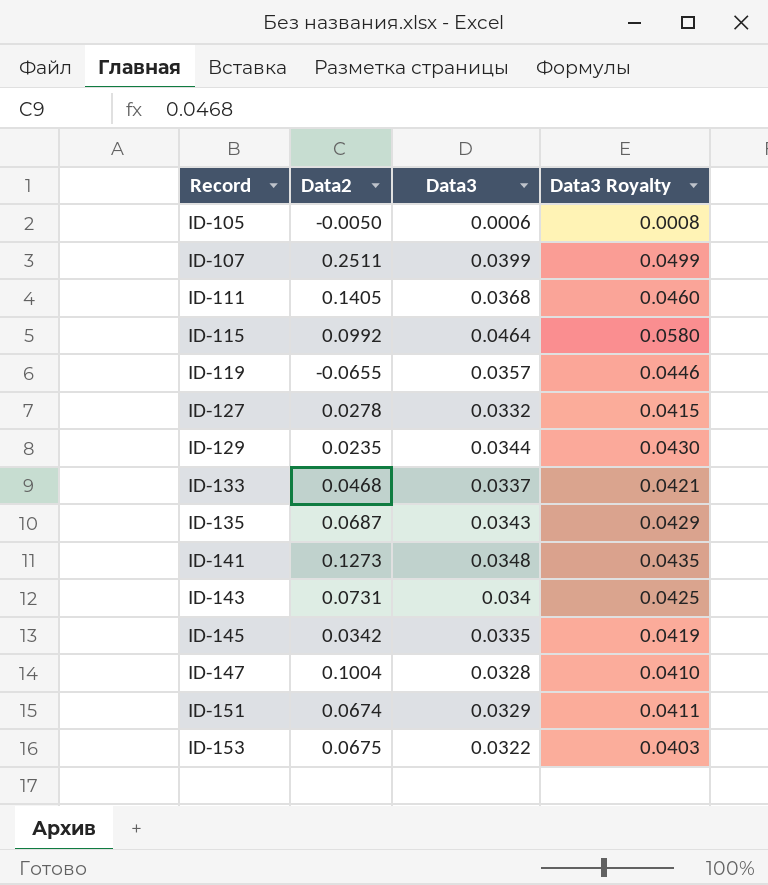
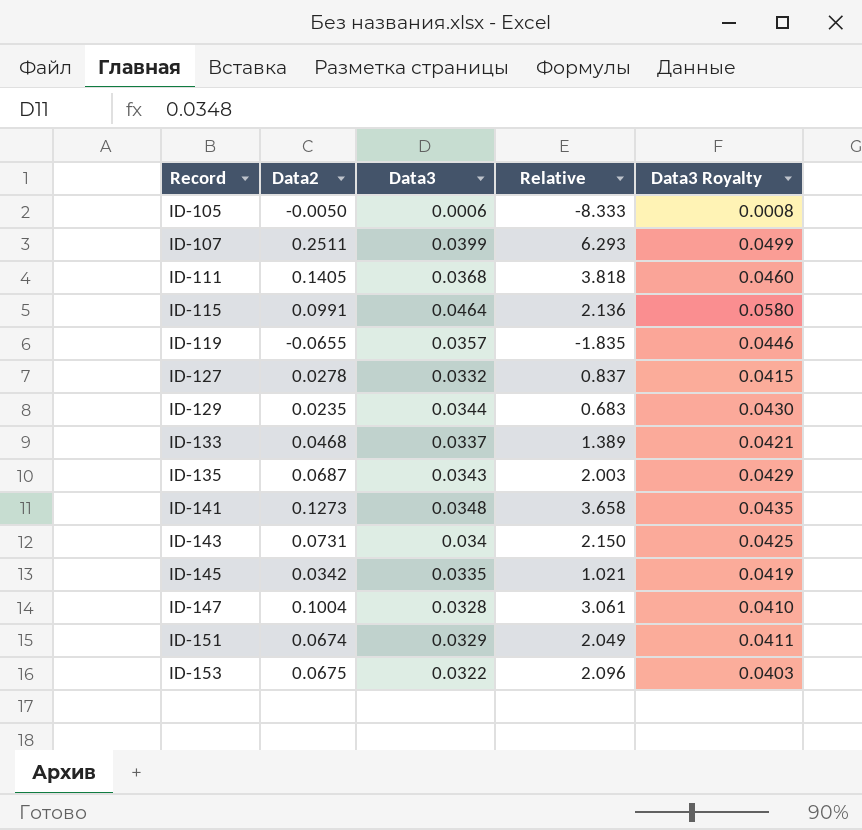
column Relative | formula: none -> [Data2] / [Data3]
ID-115 | Data2: 0.0992 -> 0.0991

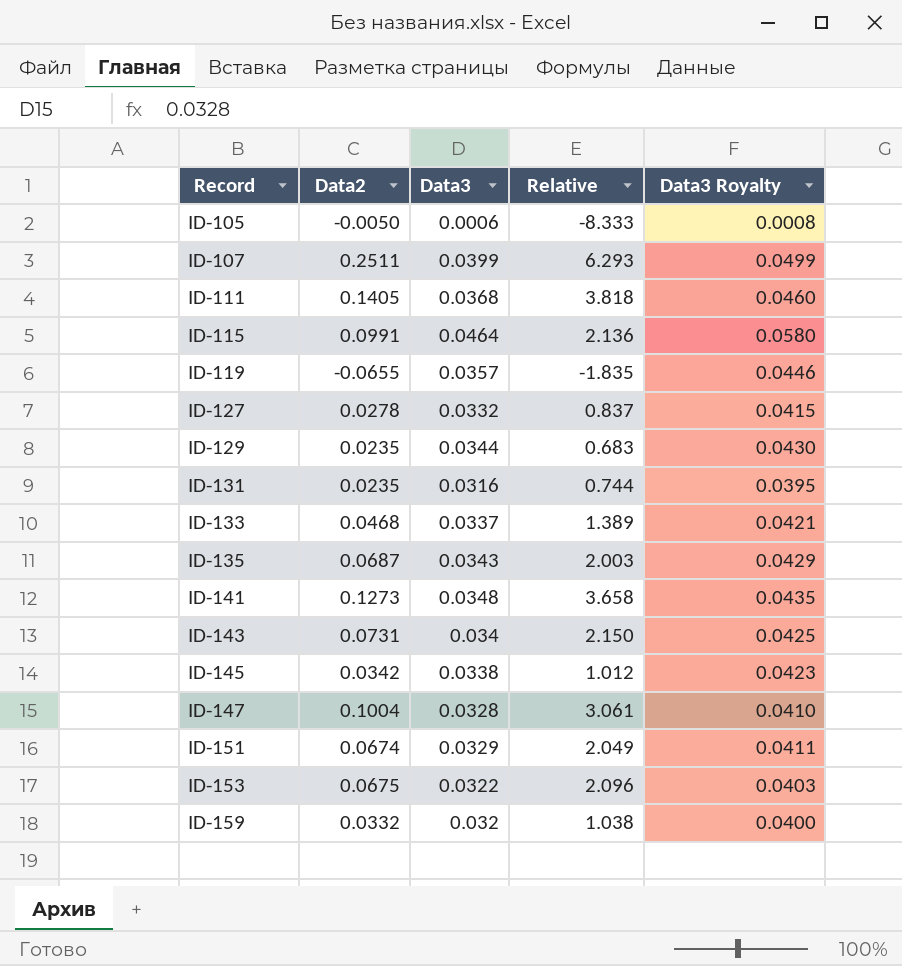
row ID-131: none -> 0.0235 | 0.0316 | 0.744 | 0.0395
ID-145 | Data3: 0.0335 -> 0.0338
ID-145 | Relative: 1.021 -> 1.012
ID-145 | Data3 Royalty: 0.0419 -> 0.0423
row ID-159: none -> 0.0332 | 0.032 | 1.038 | 0.0400

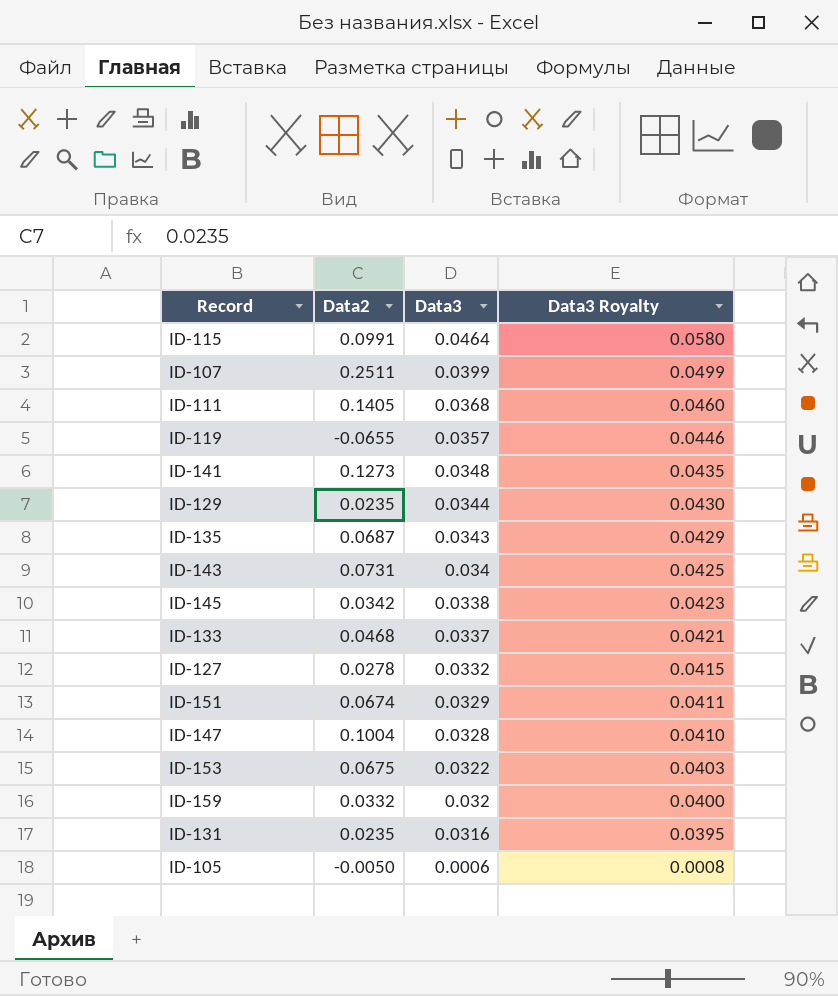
row order: Record ascending -> Data3 descending
column Relative | formula: [Data2] / [Data3] -> none

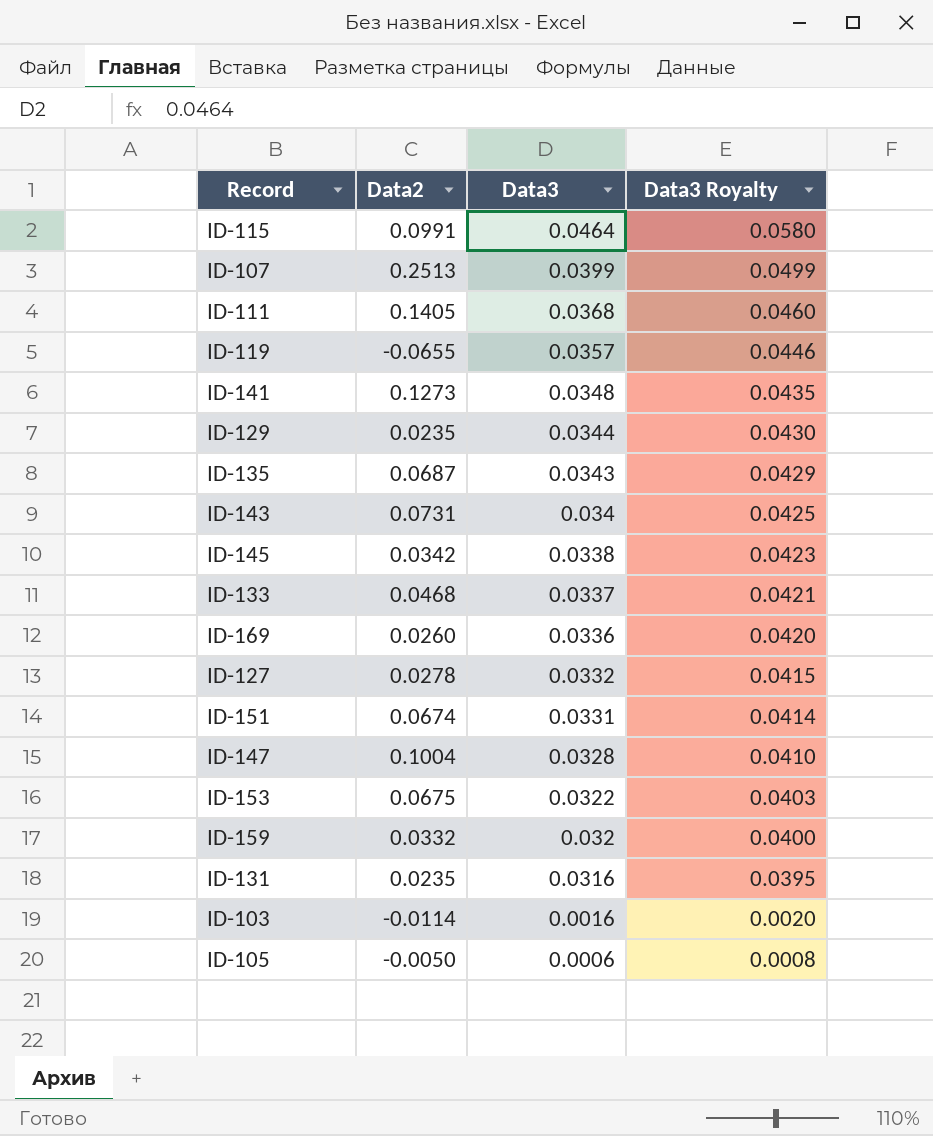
ID-107 | Data2: 0.2511 -> 0.2513
row ID-169: none -> 0.0260 | 0.0336 | 0.0420
ID-151 | Data3: 0.0329 -> 0.0331
ID-151 | Data3 Royalty: 0.0411 -> 0.0414
row ID-103: none -> -0.0114 | 0.0016 | 0.0020

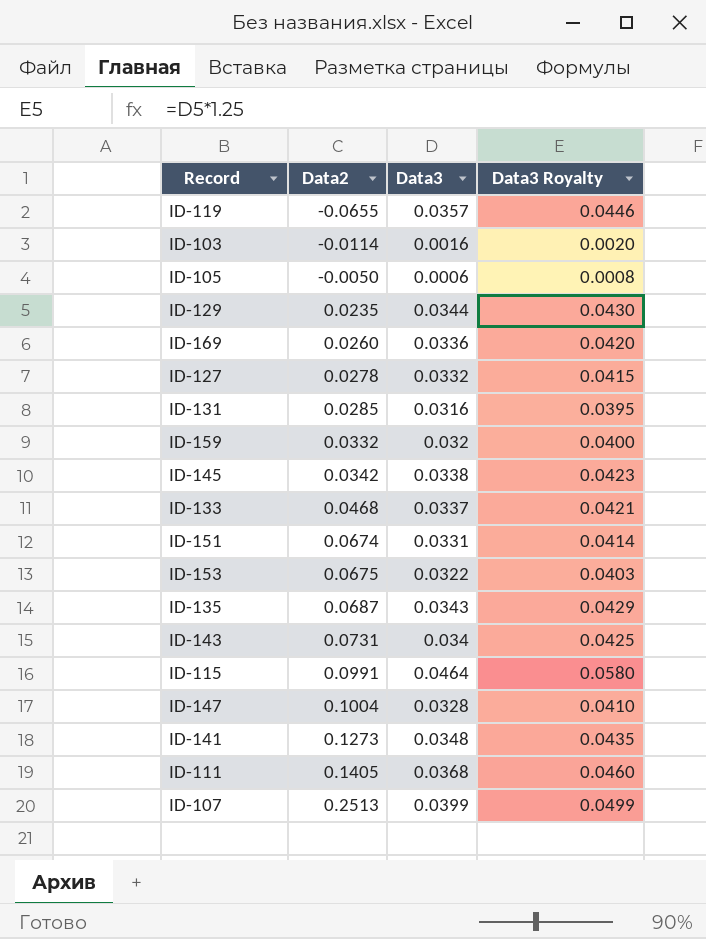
row order: Data3 descending -> Data2 ascending
ID-131 | Data2: 0.0235 -> 0.0285

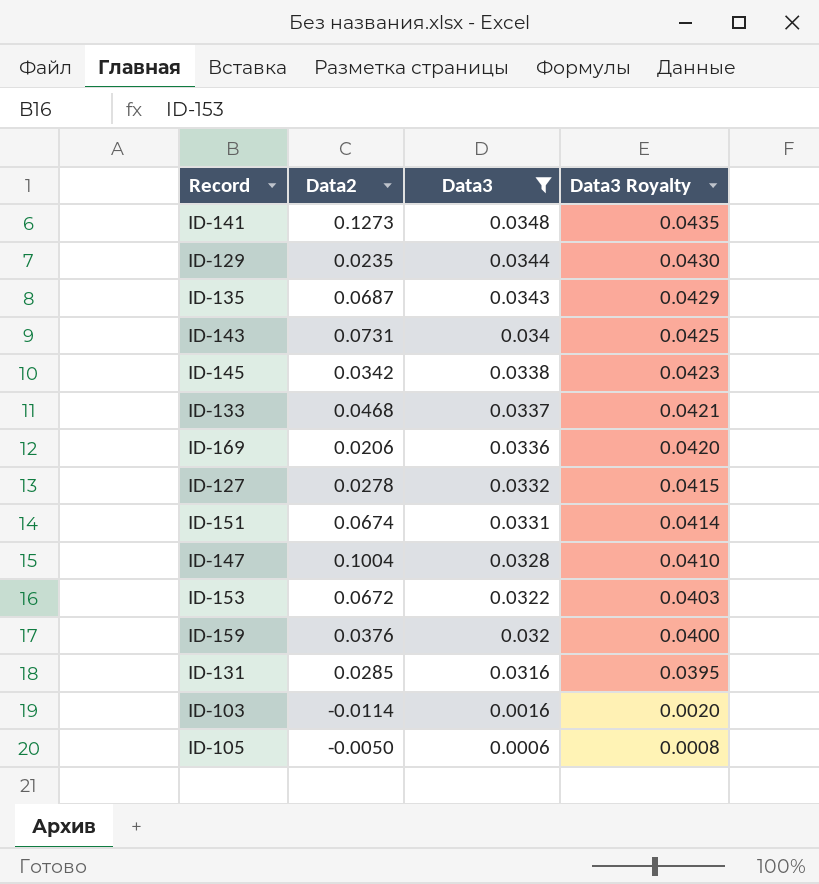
filter: none -> Data3 <= 0.0348
row order: Data2 ascending -> Data3 descending
ID-169 | Data2: 0.0260 -> 0.0206
ID-153 | Data2: 0.0675 -> 0.0672
ID-159 | Data2: 0.0332 -> 0.0376

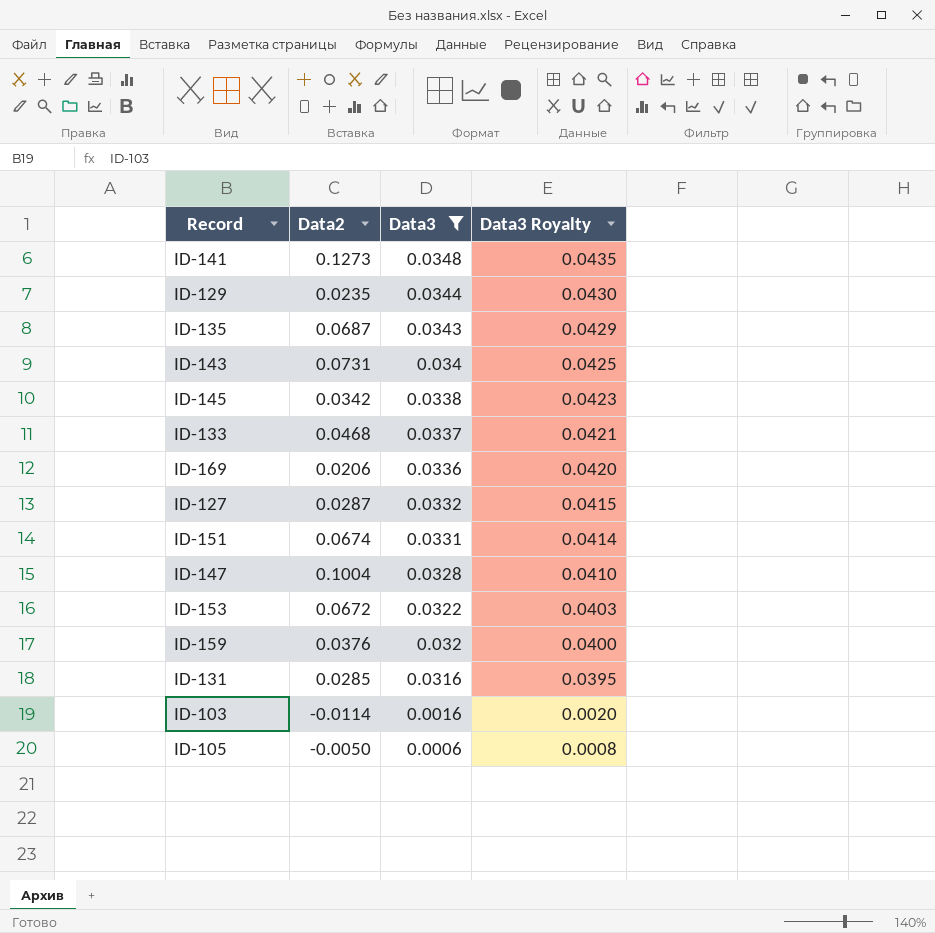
ID-127 | Data2: 0.0278 -> 0.0287

